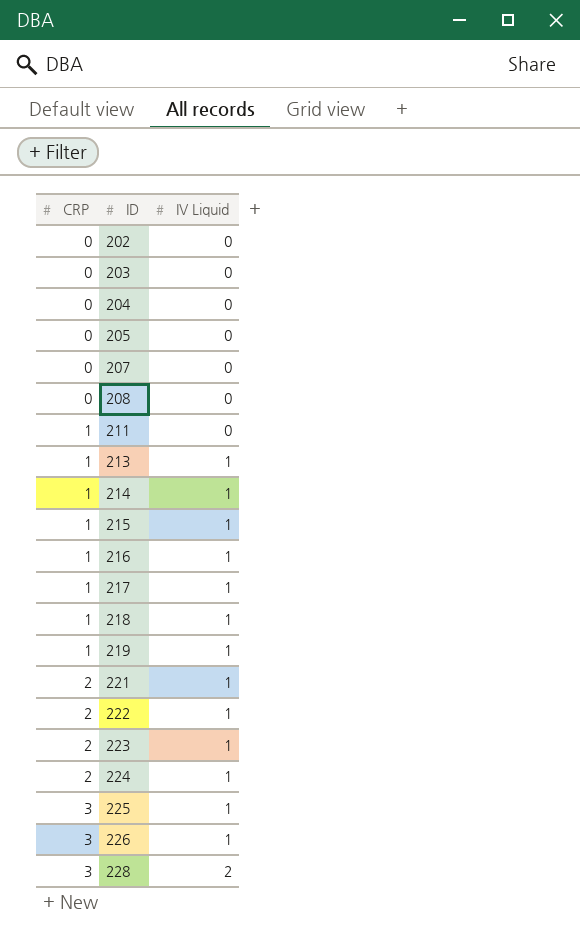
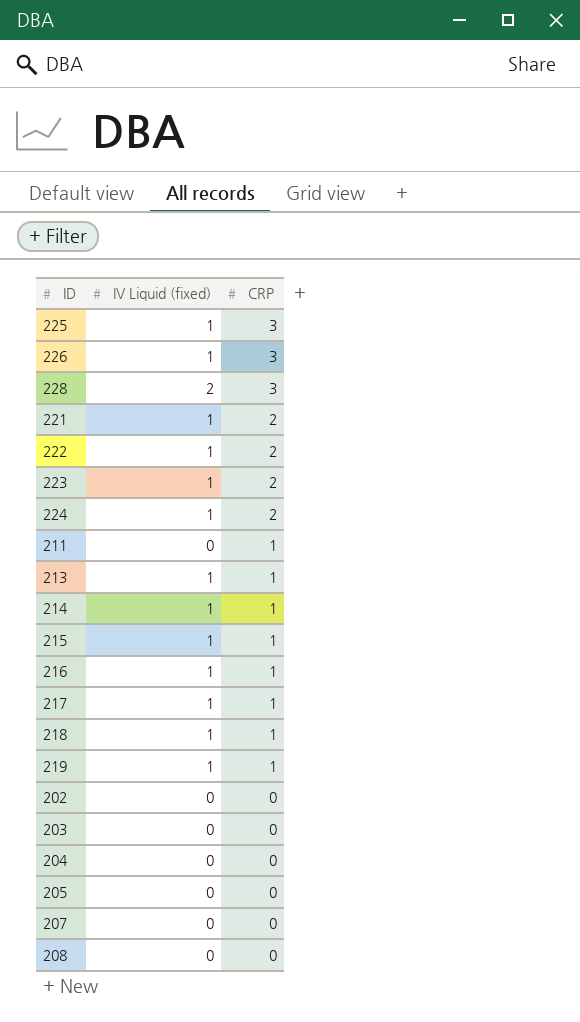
row order: CRP ascending -> CRP descending
column name: IV Liquid -> IV Liquid (fixed)
column CRP | position: 1 -> 3

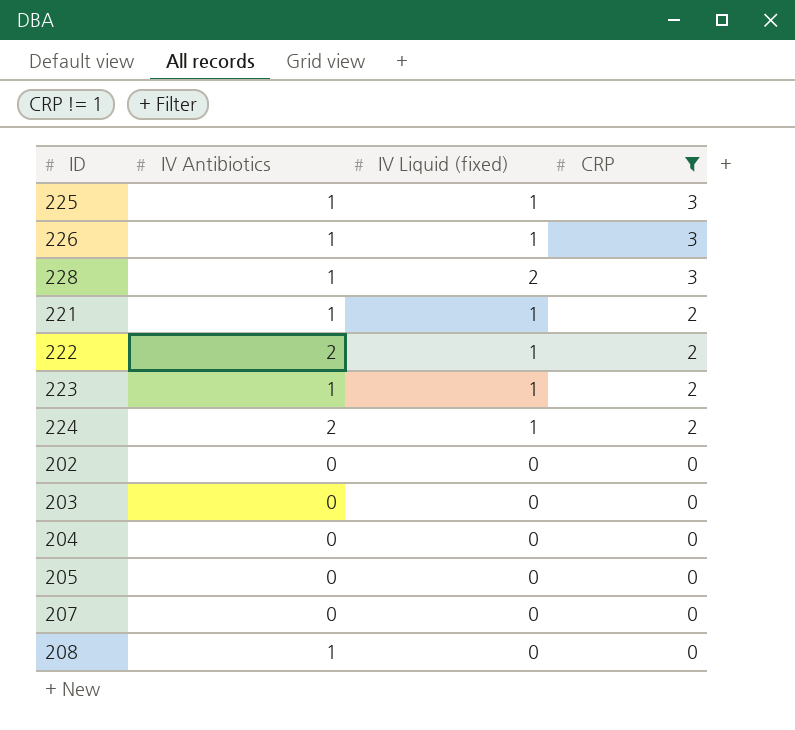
filter: none -> CRP != 1
column IV Antibiotics | position: none -> 2

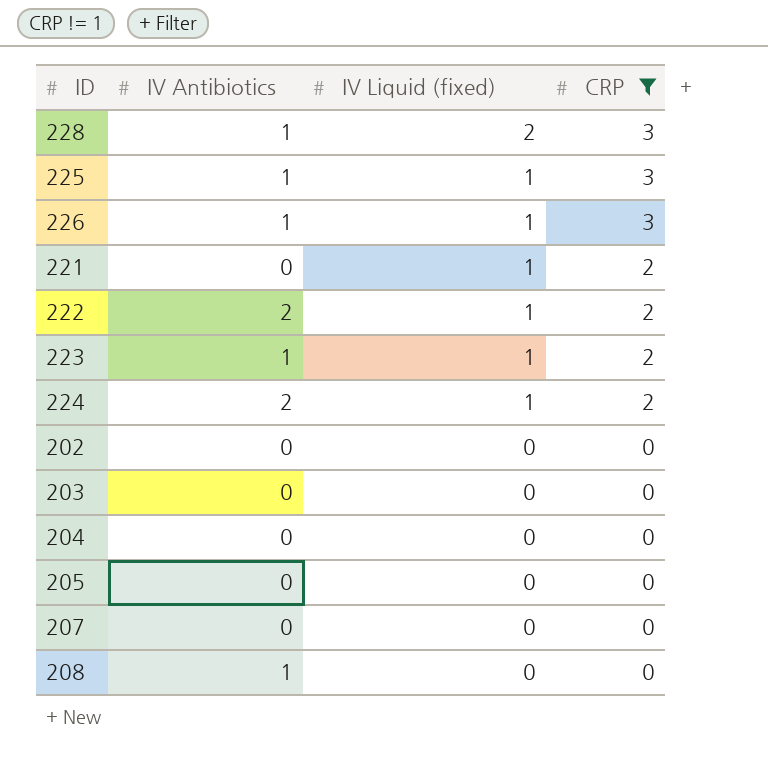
row order: CRP descending -> IV Liquid (fixed) descending
221 | IV Antibiotics: 1 -> 0

